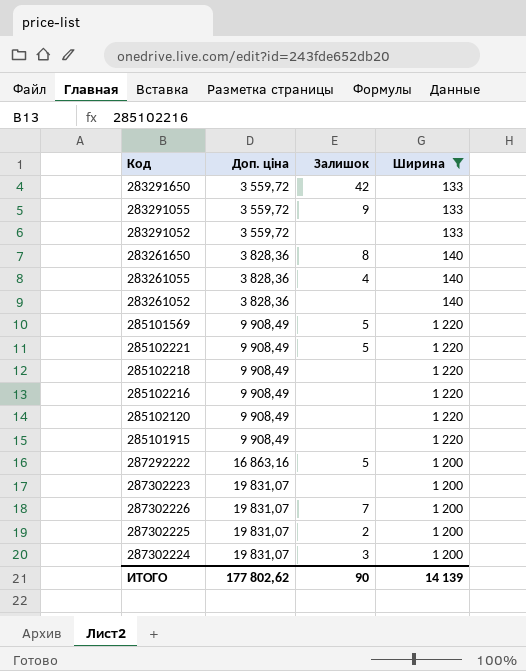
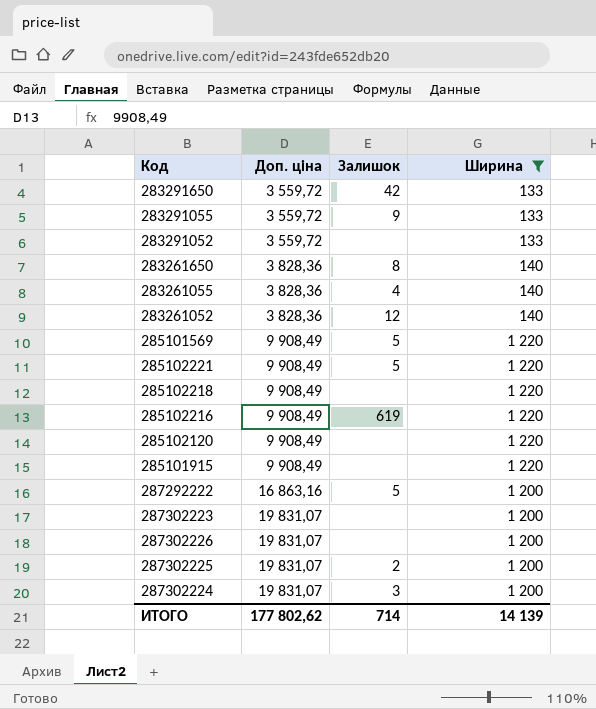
283261052 | Залишок: none -> 12
285102216 | Залишок: none -> 619
287302226 | Залишок: 7 -> none
ИТОГО | Залишок: 90 -> 714

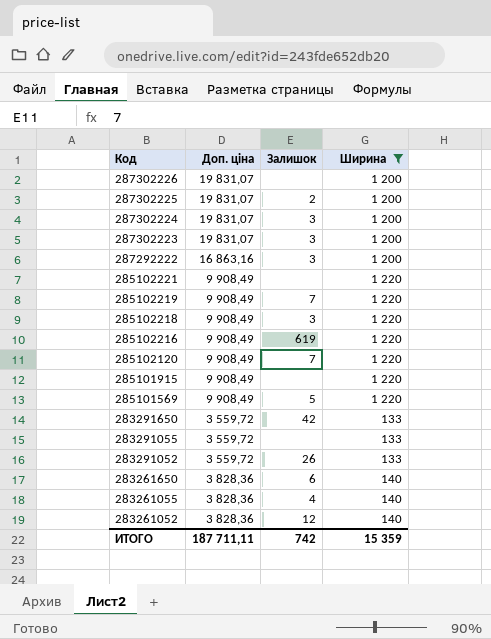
row order: Доп. ціна ascending -> Код descending
287302223 | Залишок: none -> 3
287292222 | Залишок: 5 -> 3
285102221 | Залишок: 5 -> none
row 285102219: none -> 9 908,49 | 7 | 1 220
285102218 | Залишок: none -> 3
285102120 | Залишок: none -> 7
283291055 | Залишок: 9 -> none
283291052 | Залишок: none -> 26
283261650 | Залишок: 8 -> 6
ИТОГО | Доп. ціна: 177 802,62 -> 187 711,11
ИТОГО | Залишок: 714 -> 742
ИТОГО | Ширина: 14 139 -> 15 359

